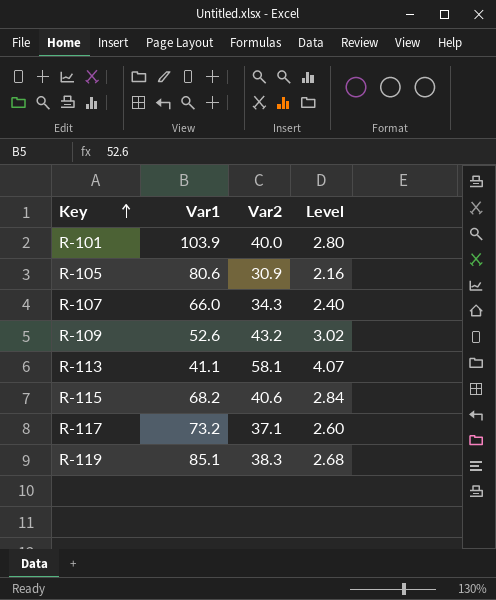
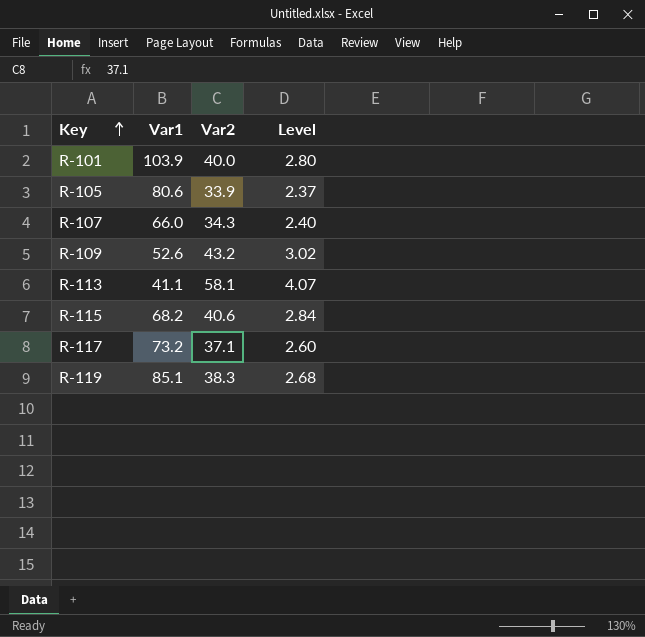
R-105 | Var2: 30.9 -> 33.9
R-105 | Level: 2.16 -> 2.37

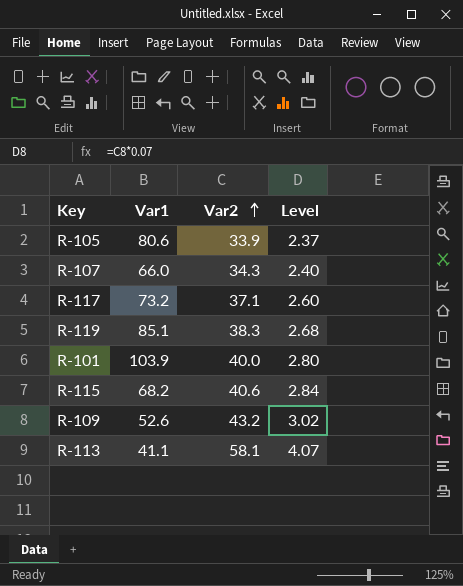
row order: Key ascending -> Var2 ascending

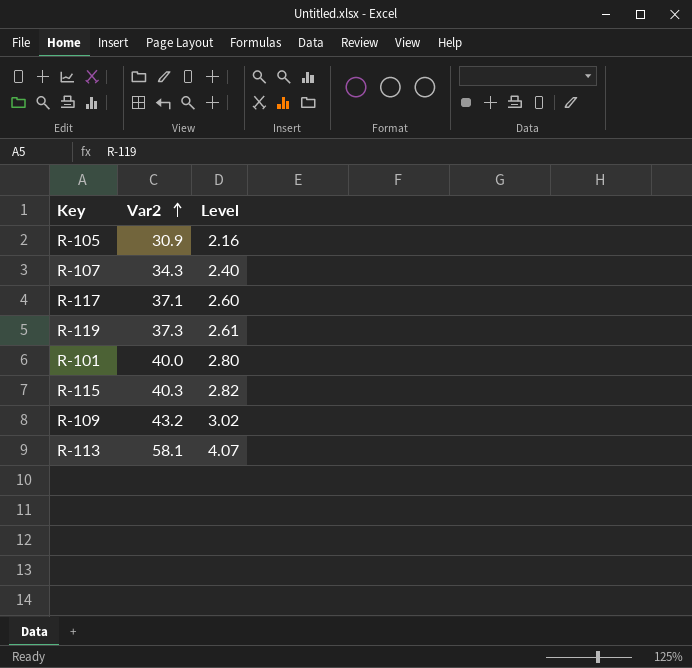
column Var1 | position: 2 -> none
R-105 | Var2: 33.9 -> 30.9
R-105 | Level: 2.37 -> 2.16
R-119 | Var2: 38.3 -> 37.3
R-119 | Level: 2.68 -> 2.61
R-115 | Var2: 40.6 -> 40.3
R-115 | Level: 2.84 -> 2.82

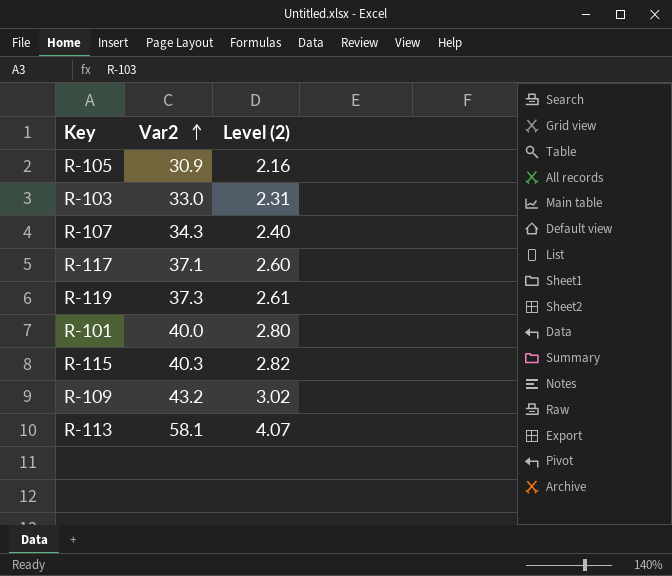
column name: Level -> Level (2)
row R-103: none -> 33.0 | 2.31

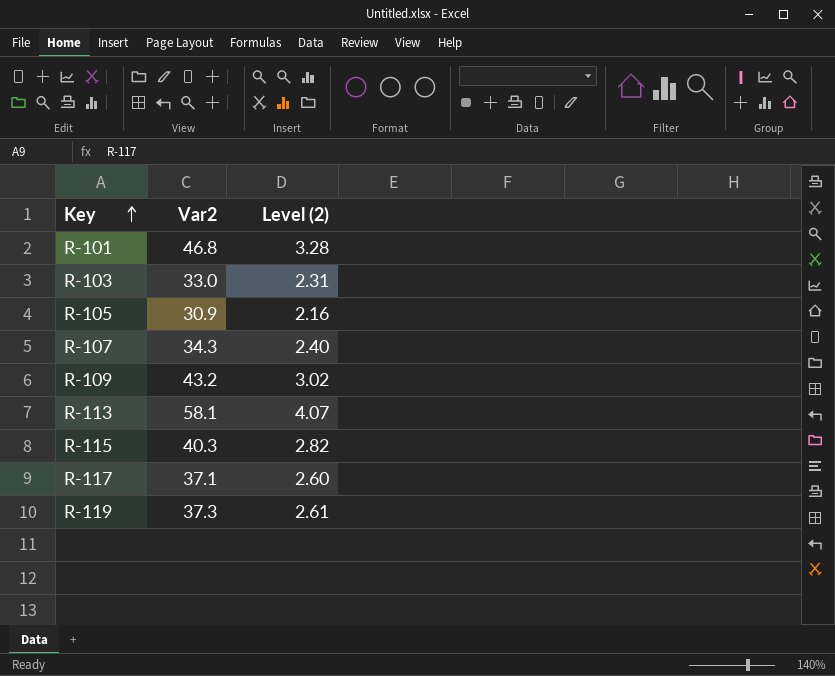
row order: Var2 ascending -> Key ascending
R-101 | Var2: 40.0 -> 46.8
R-101 | Level (2): 2.80 -> 3.28

